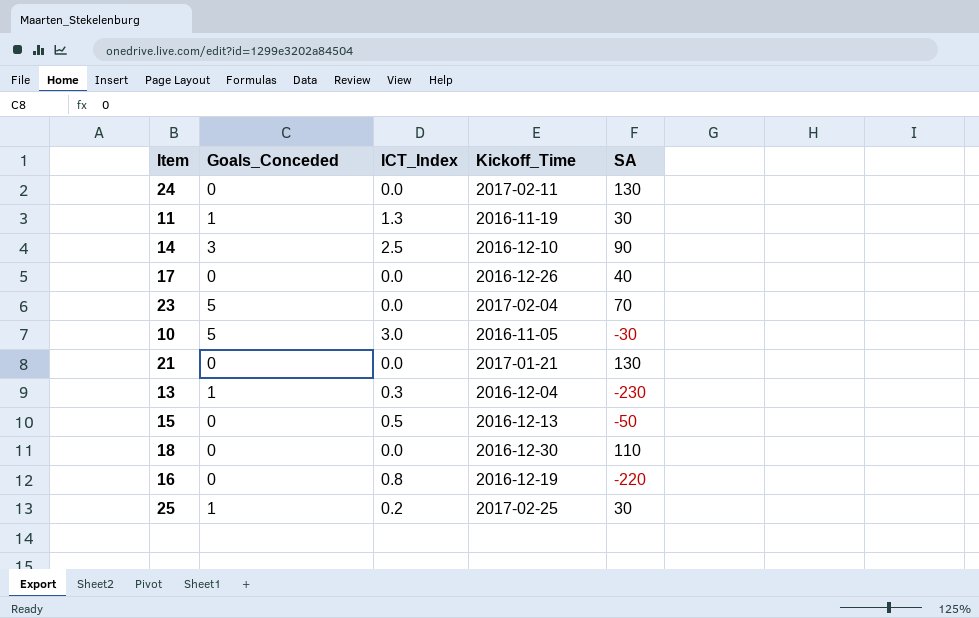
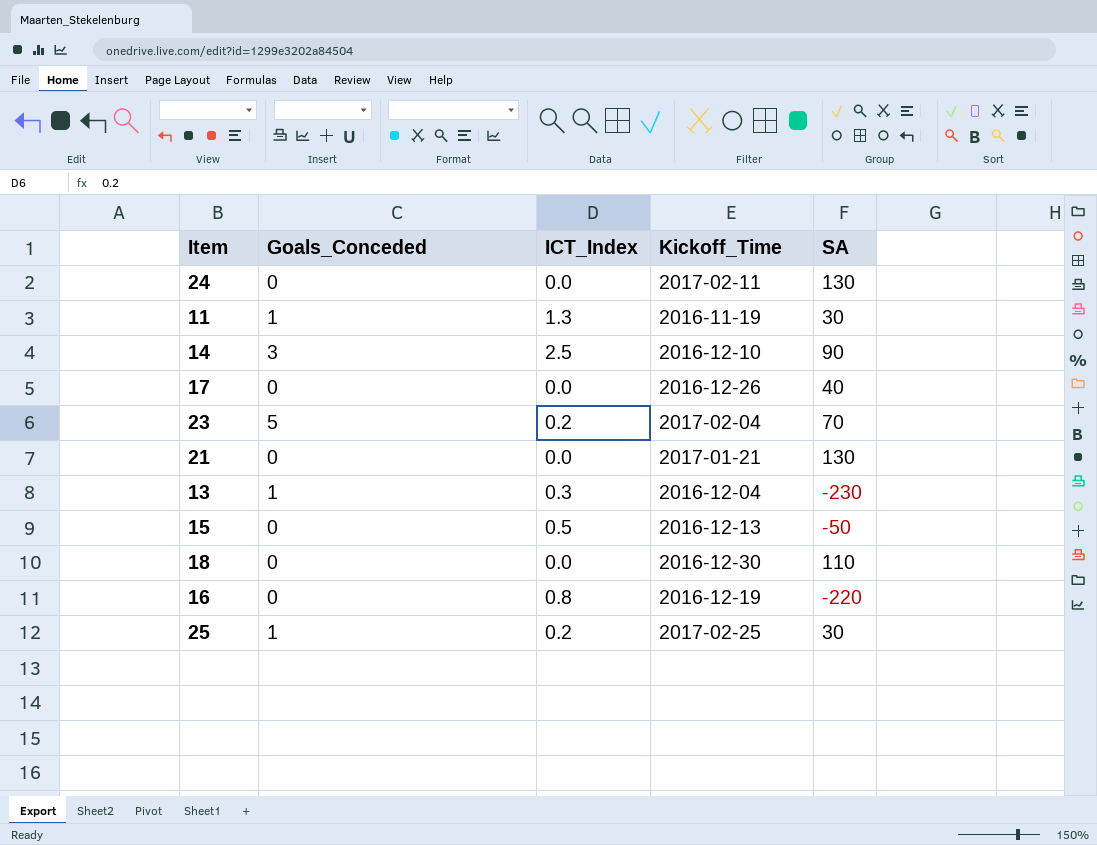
row 10: 5 | 3.0 | 2016-11-05 | -30 -> none
23 | ICT_Index: 0.0 -> 0.2

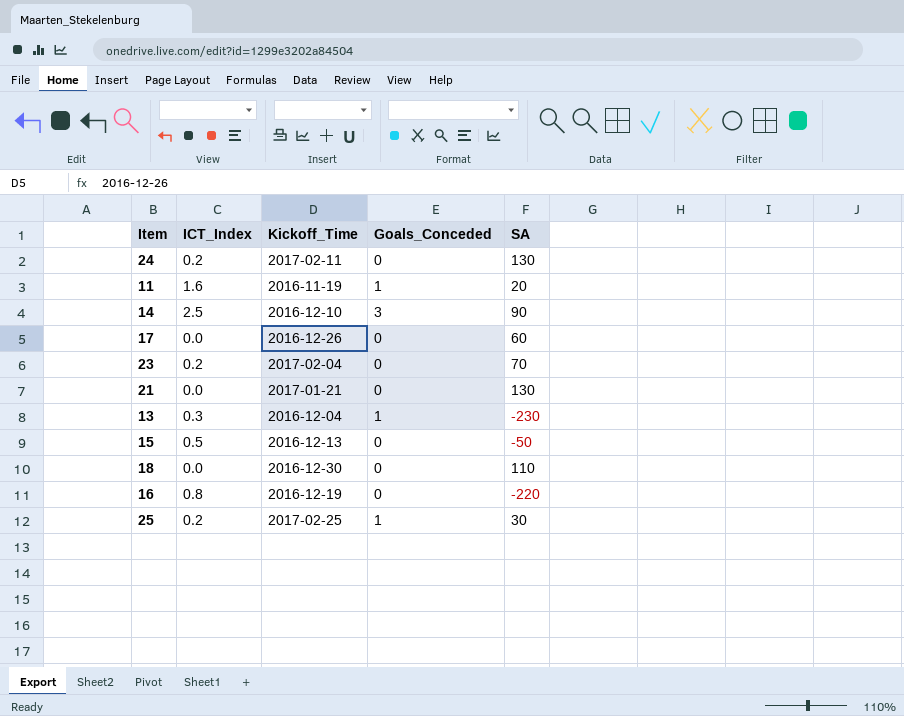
column Goals_Conceded | position: 2 -> 4
24 | ICT_Index: 0.0 -> 0.2
11 | ICT_Index: 1.3 -> 1.6
11 | SA: 30 -> 20
17 | SA: 40 -> 60
23 | Goals_Conceded: 5 -> 0

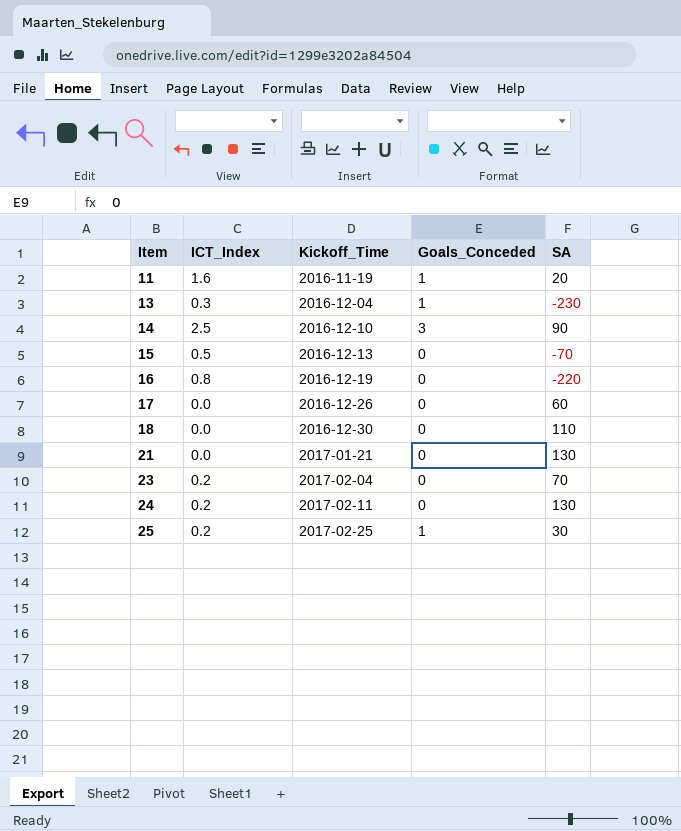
row order: none -> Item ascending
15 | SA: -50 -> -70

